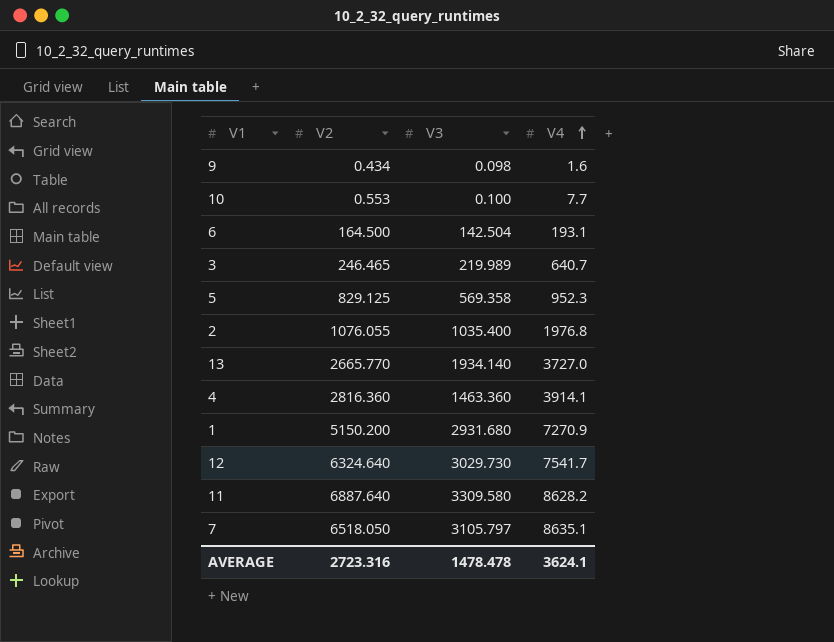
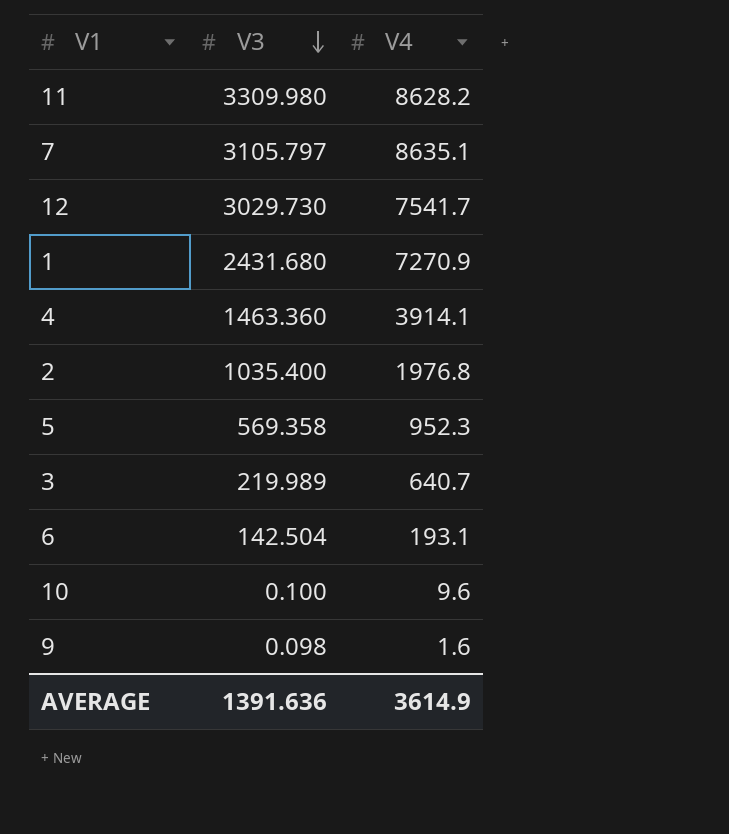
row order: V4 ascending -> V3 descending
column V2 | position: 2 -> none
row 13: 2665.770 | 1934.140 | 3727.0 -> none
11 | V3: 3309.580 -> 3309.980
1 | V3: 2931.680 -> 2431.680
10 | V4: 7.7 -> 9.6
AVERAGE | V3: 1478.478 -> 1391.636
AVERAGE | V4: 3624.1 -> 3614.9

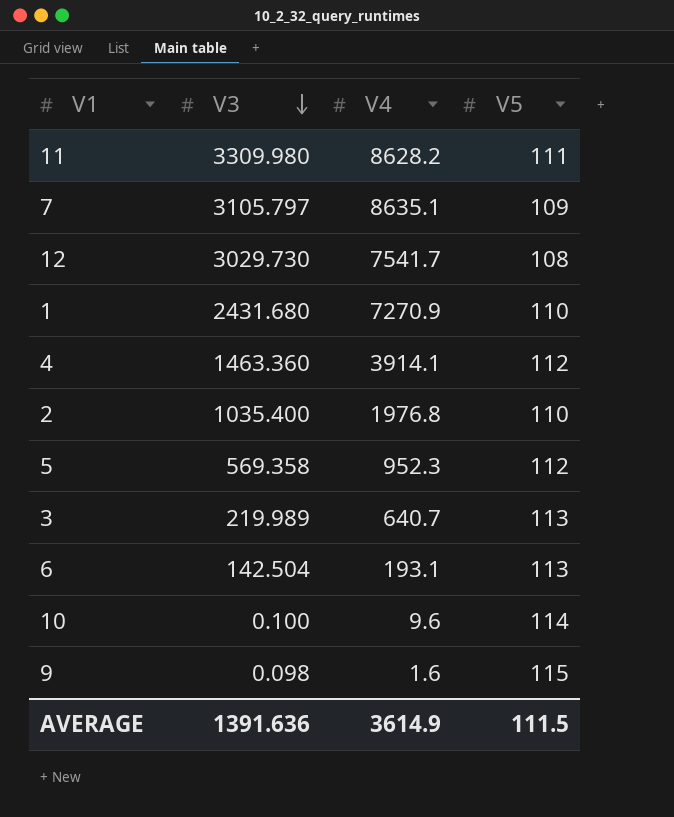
column V5 | position: none -> 4

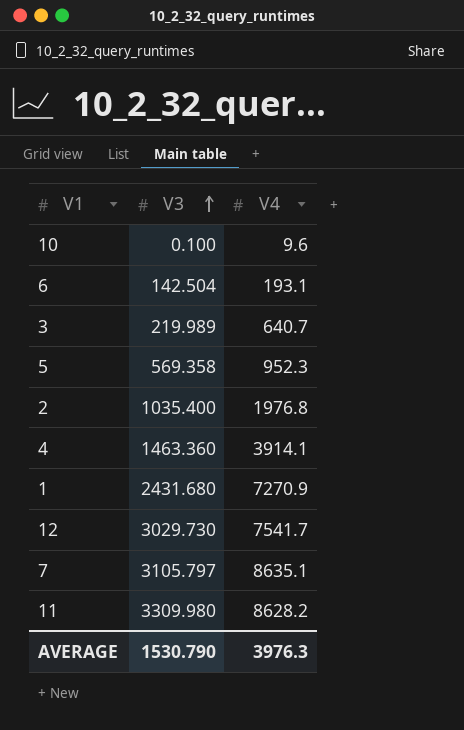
row order: V3 descending -> V3 ascending
column V5 | position: 4 -> none
row 9: 0.098 | 1.6 | 115 -> none
AVERAGE | V3: 1391.636 -> 1530.790
AVERAGE | V4: 3614.9 -> 3976.3

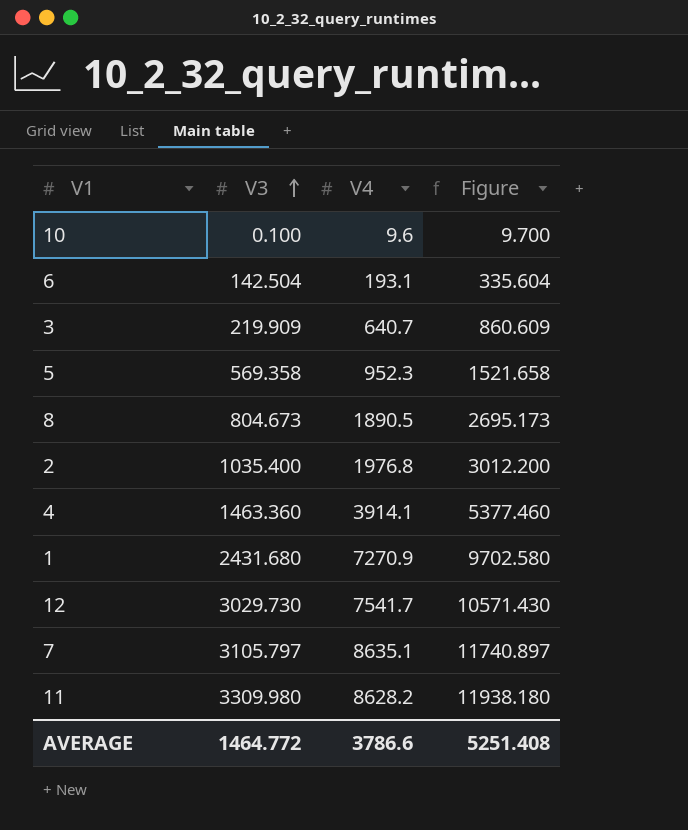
column Figure | formula: none -> [V3] + [V4]
3 | V3: 219.989 -> 219.909
row 8: none -> 804.673 | 1890.5 | 2695.173
AVERAGE | V3: 1530.790 -> 1464.772
AVERAGE | V4: 3976.3 -> 3786.6

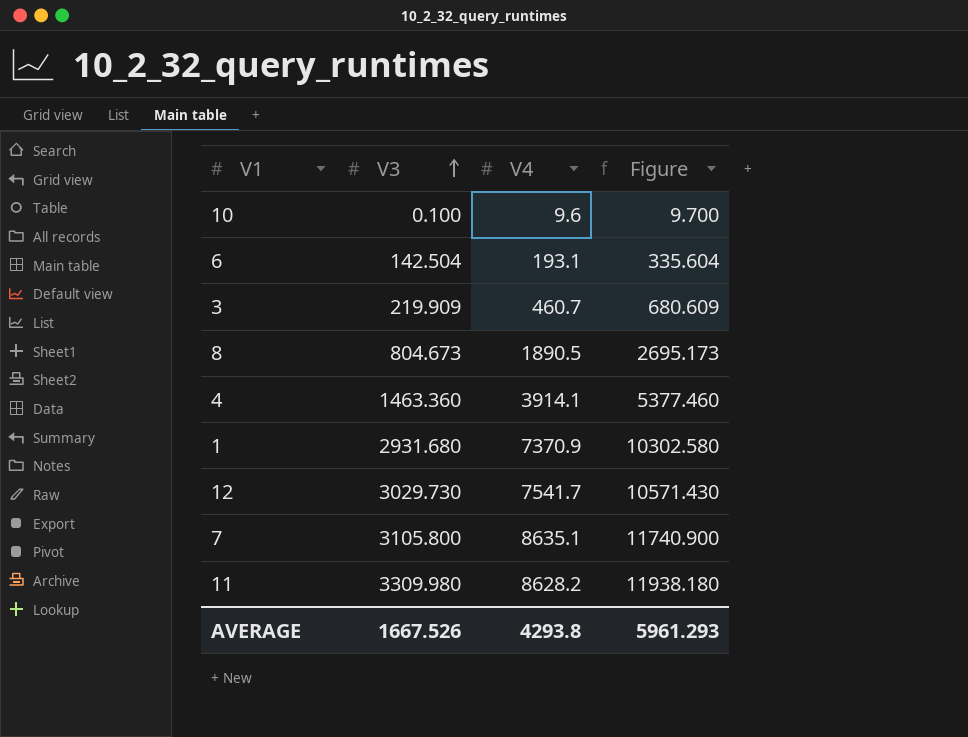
row 5: 569.358 | 952.3 | 1521.658 -> none
row 2: 1035.400 | 1976.8 | 3012.200 -> none
3 | V4: 640.7 -> 460.7
3 | Figure: 860.609 -> 680.609
1 | V3: 2431.680 -> 2931.680
1 | V4: 7270.9 -> 7370.9
1 | Figure: 9702.580 -> 10302.580
7 | V3: 3105.797 -> 3105.800
7 | Figure: 11740.897 -> 11740.900
AVERAGE | V3: 1464.772 -> 1667.526
AVERAGE | V4: 3786.6 -> 4293.8
AVERAGE | Figure: 5251.408 -> 5961.293

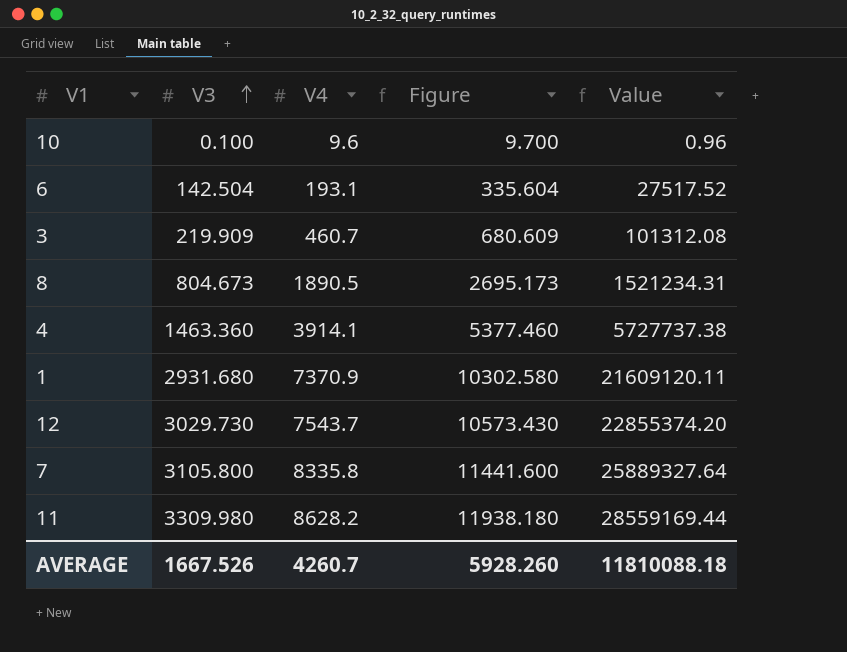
column Value | formula: none -> [V3] * [V4]
12 | V4: 7541.7 -> 7543.7
12 | Figure: 10571.430 -> 10573.430
7 | V4: 8635.1 -> 8335.8
7 | Figure: 11740.900 -> 11441.600
AVERAGE | V4: 4293.8 -> 4260.7
AVERAGE | Figure: 5961.293 -> 5928.260

